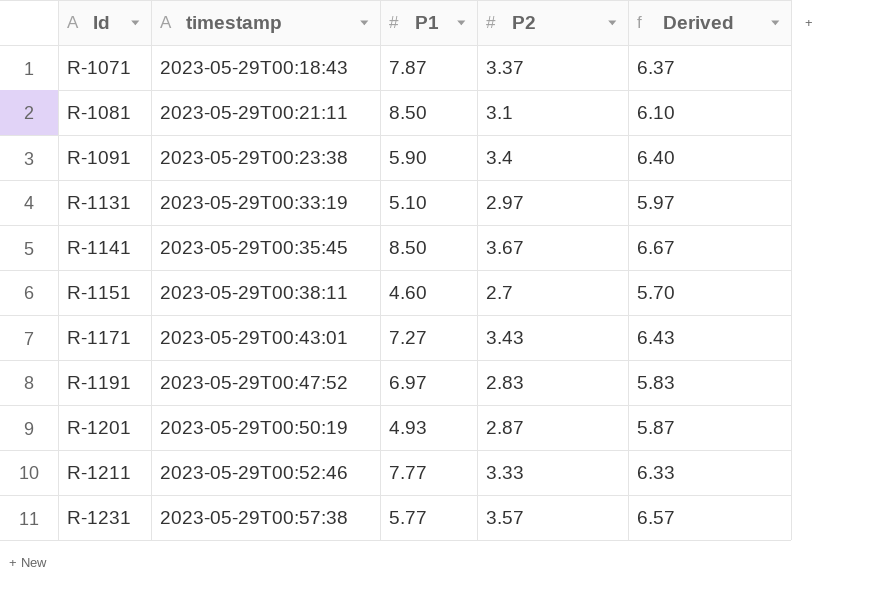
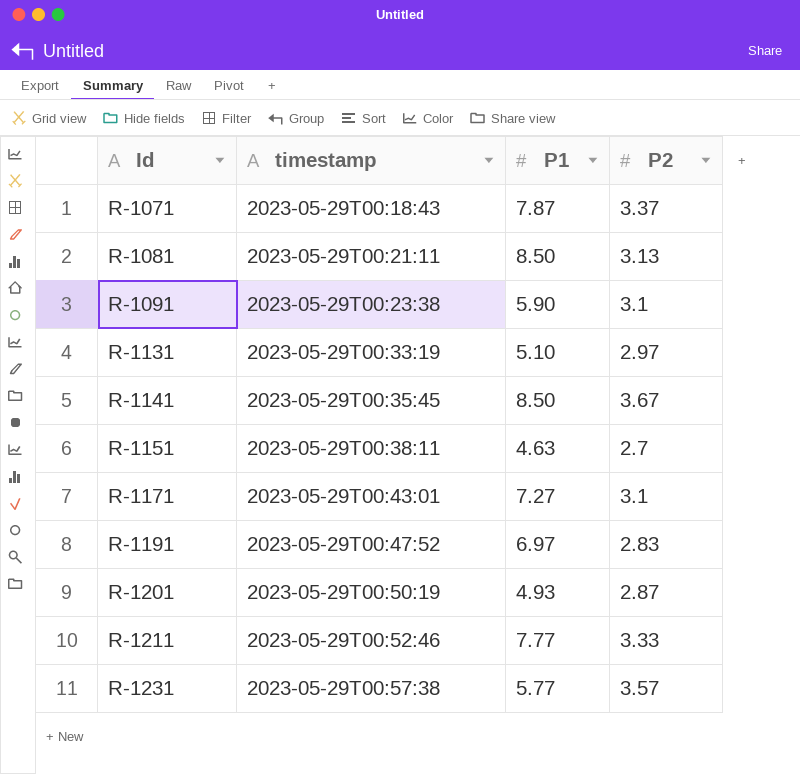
column Derived | formula: [P2] + 3 -> none
R-1081 | P2: 3.1 -> 3.13
R-1091 | P2: 3.4 -> 3.1
R-1151 | P1: 4.60 -> 4.63
R-1171 | P2: 3.43 -> 3.1

